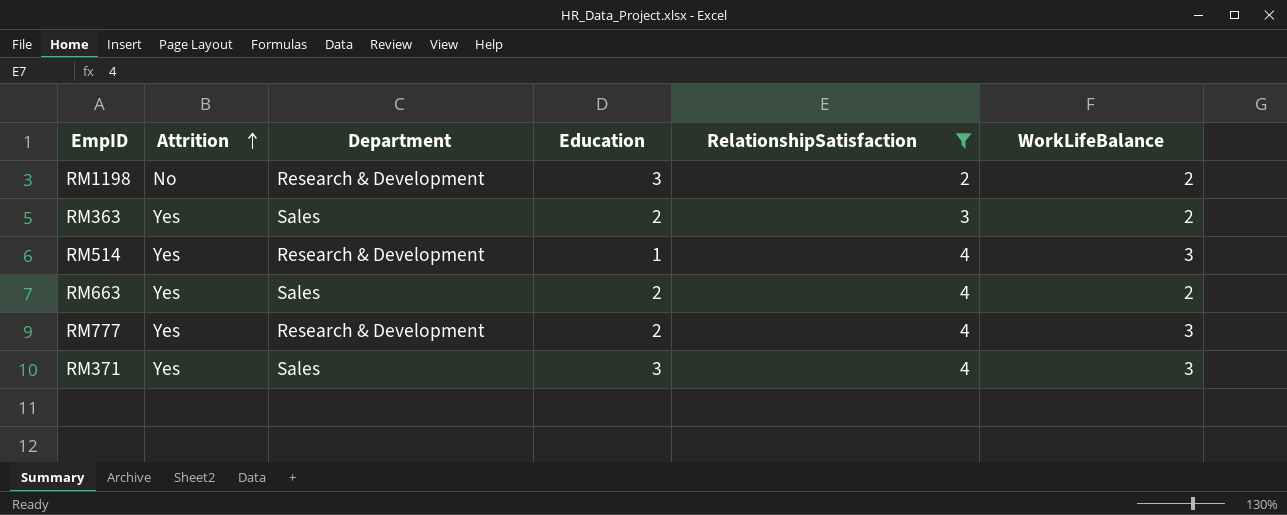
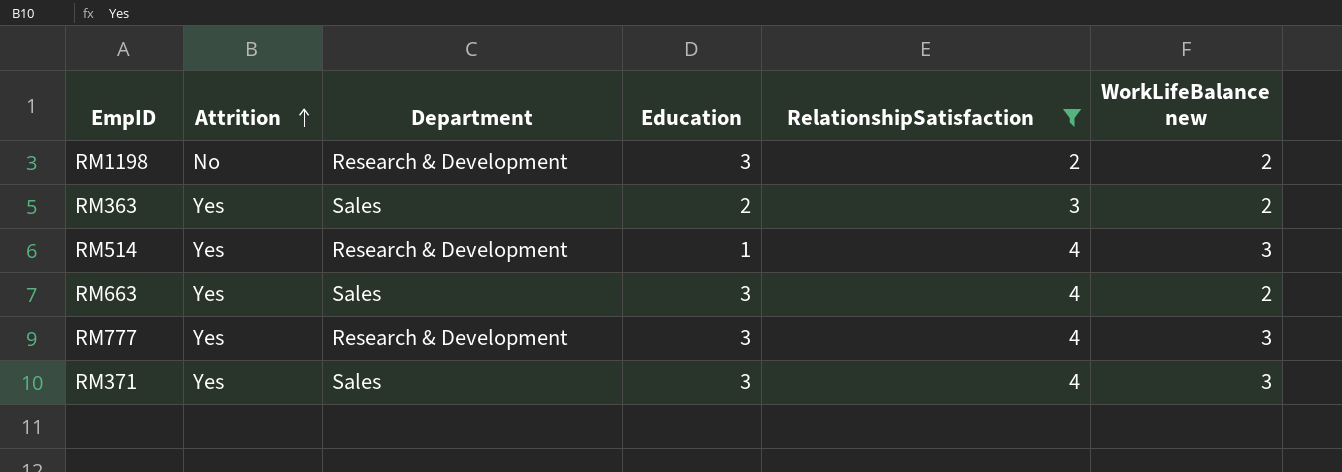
column name: WorkLifeBalance -> WorkLifeBalance new
RM663 | Education: 2 -> 3
RM777 | Education: 2 -> 3

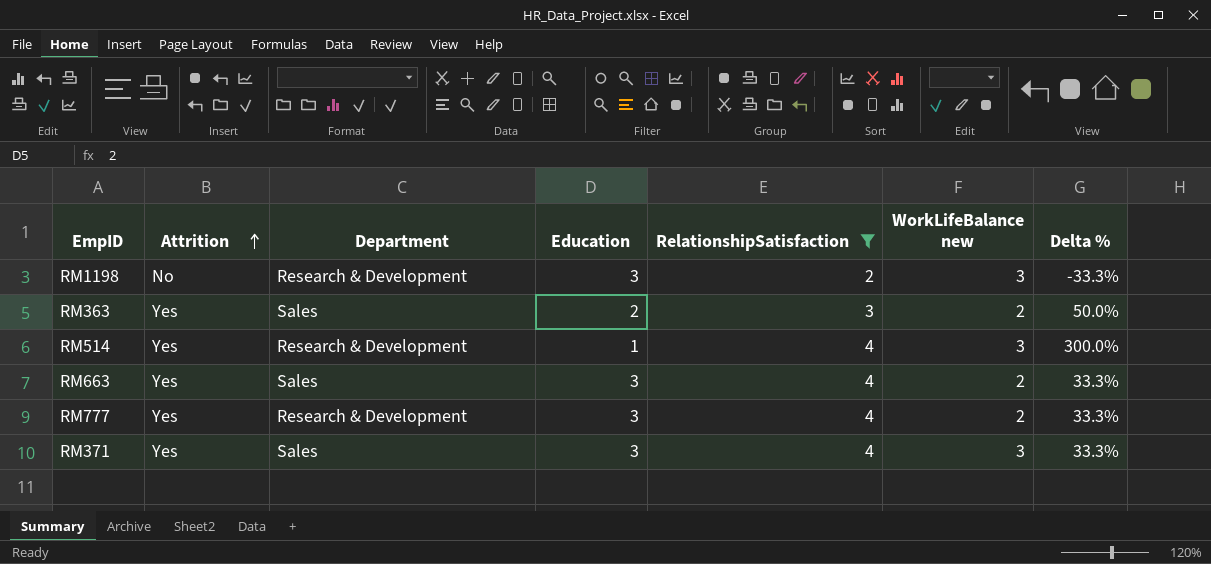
column Delta % | formula: none -> ([RelationshipSatisfaction] - [Education]) / [Education]
RM1198 | WorkLifeBalance new: 2 -> 3
RM777 | WorkLifeBalance new: 3 -> 2

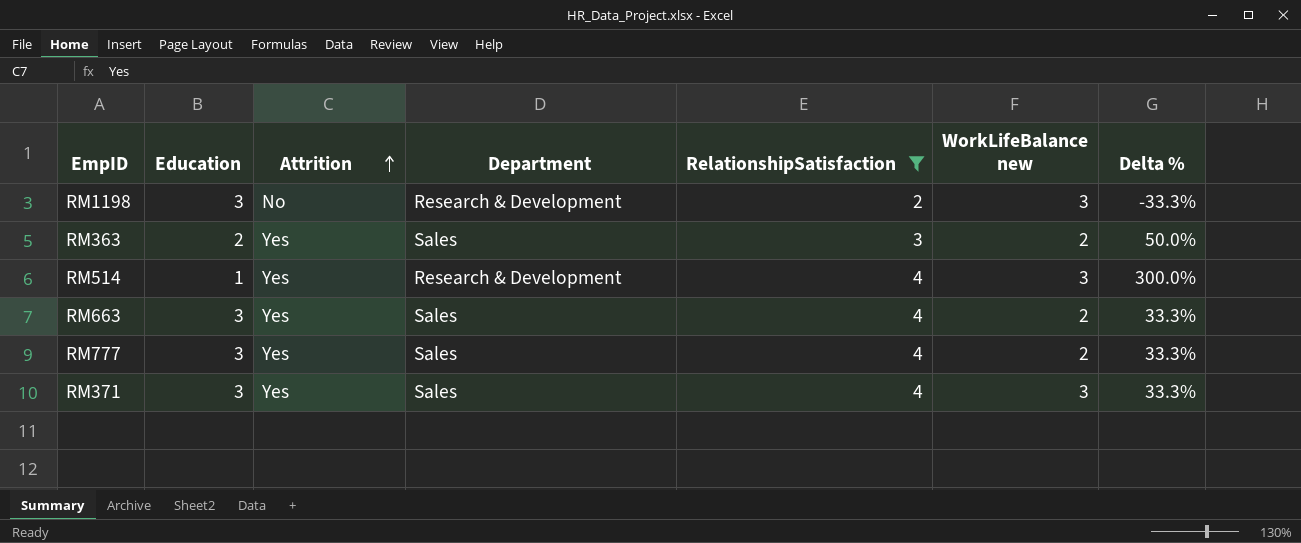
column Education | position: 4 -> 2
RM777 | Department: Research & Development -> Sales

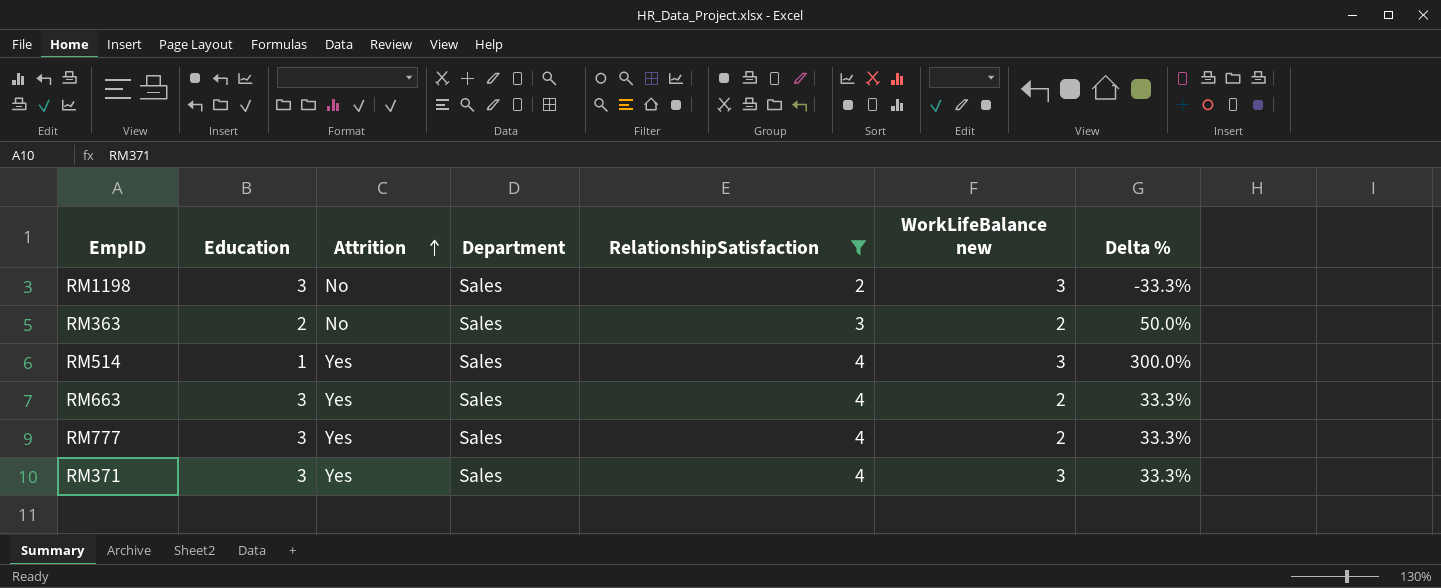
RM1198 | Department: Research & Development -> Sales
RM363 | Attrition: Yes -> No
RM514 | Department: Research & Development -> Sales

